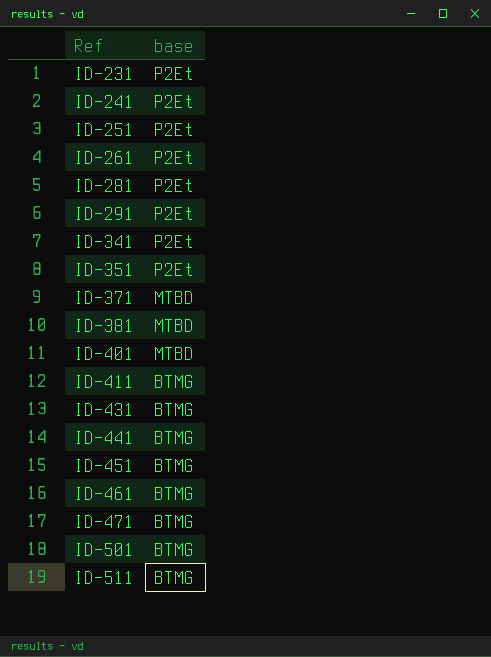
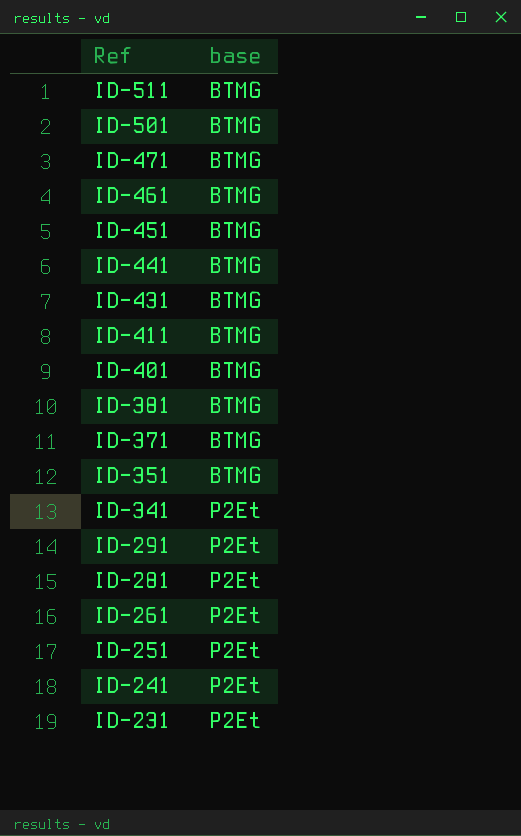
row order: Ref ascending -> Ref descending
ID-401 | base: MTBD -> BTMG
ID-381 | base: MTBD -> BTMG
ID-371 | base: MTBD -> BTMG
ID-351 | base: P2Et -> BTMG

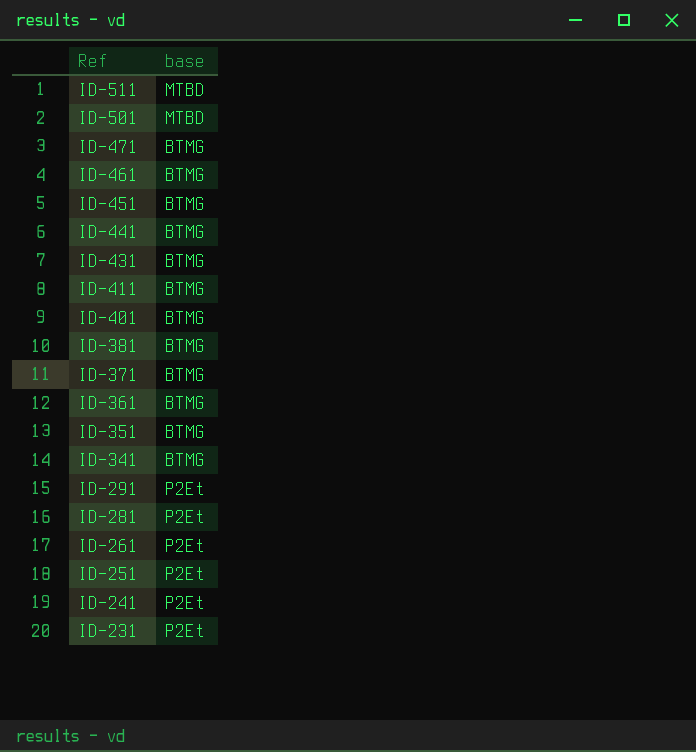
ID-511 | base: BTMG -> MTBD
ID-501 | base: BTMG -> MTBD
row ID-361: none -> BTMG
ID-341 | base: P2Et -> BTMG

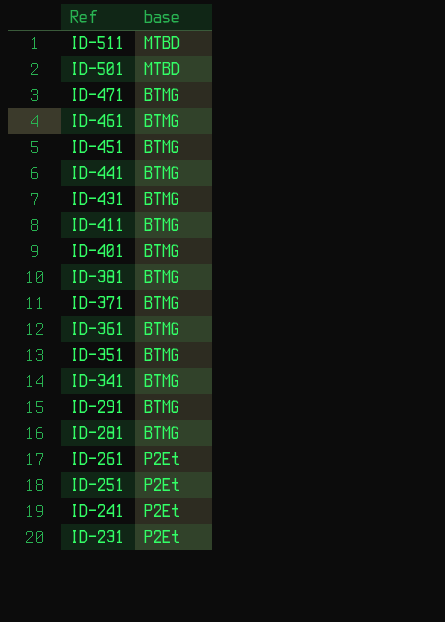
ID-291 | base: P2Et -> BTMG
ID-281 | base: P2Et -> BTMG

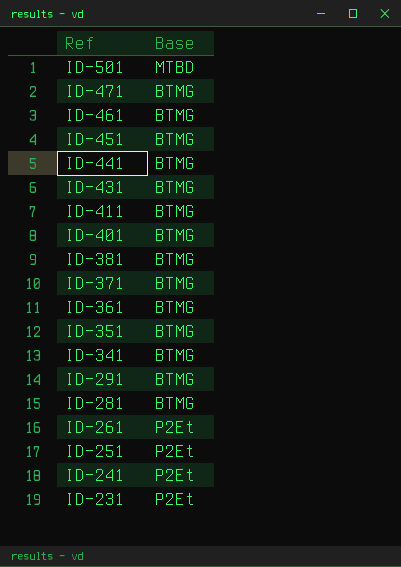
column name: base -> Base
row ID-511: MTBD -> none

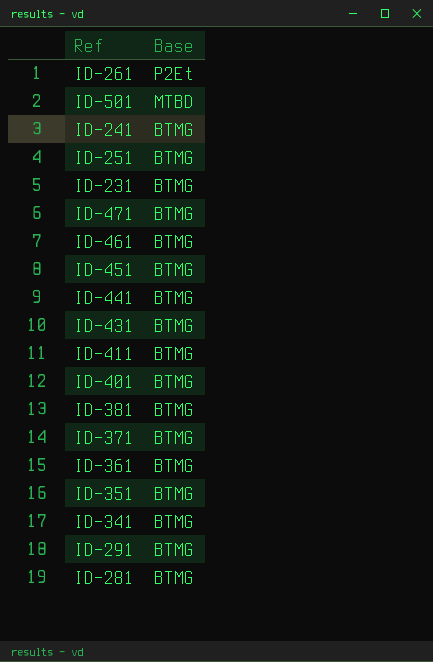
row order: Ref descending -> Base descending
ID-241 | Base: P2Et -> BTMG
ID-251 | Base: P2Et -> BTMG
ID-231 | Base: P2Et -> BTMG

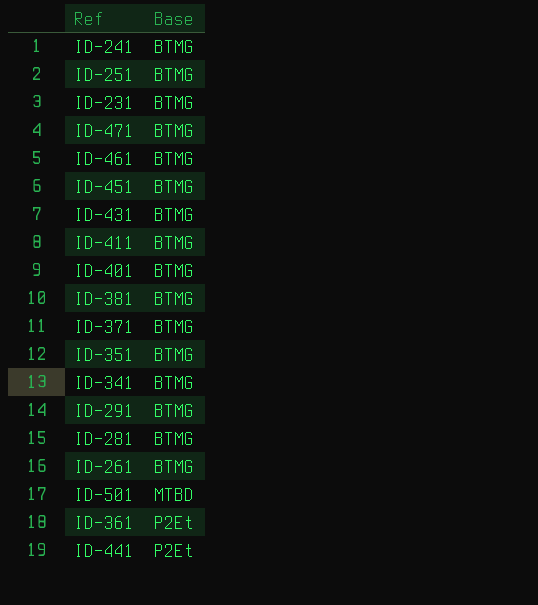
row order: Base descending -> Base ascending
ID-261 | Base: P2Et -> BTMG
ID-361 | Base: BTMG -> P2Et
ID-441 | Base: BTMG -> P2Et

